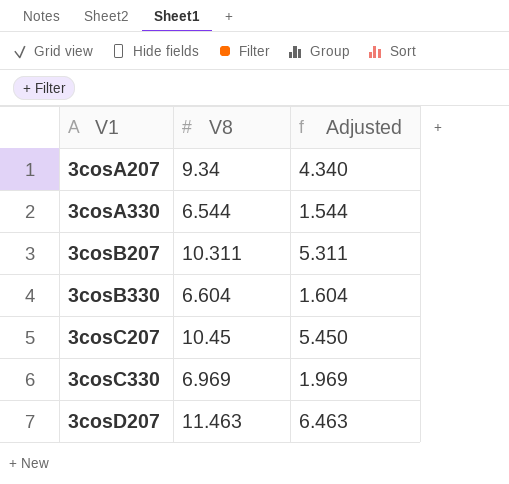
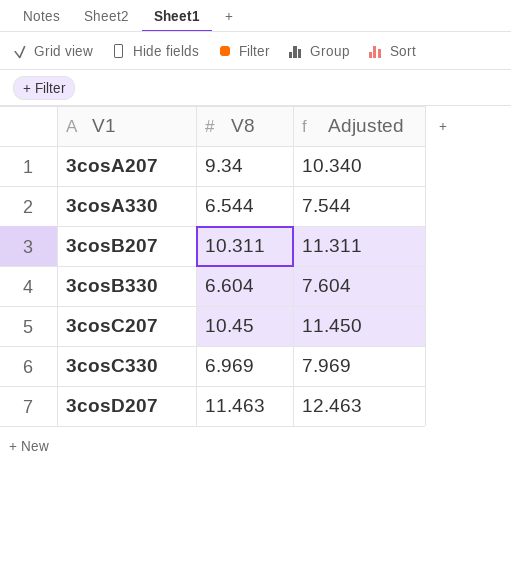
column Adjusted | formula: [V8] - 5 -> [V8] + 1

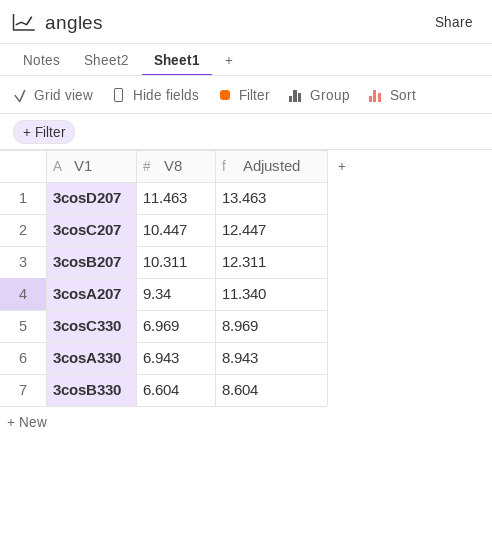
row order: V1 ascending -> V8 descending
column Adjusted | formula: [V8] + 1 -> [V8] + 2
3cosC207 | V8: 10.45 -> 10.447
3cosA330 | V8: 6.544 -> 6.943

